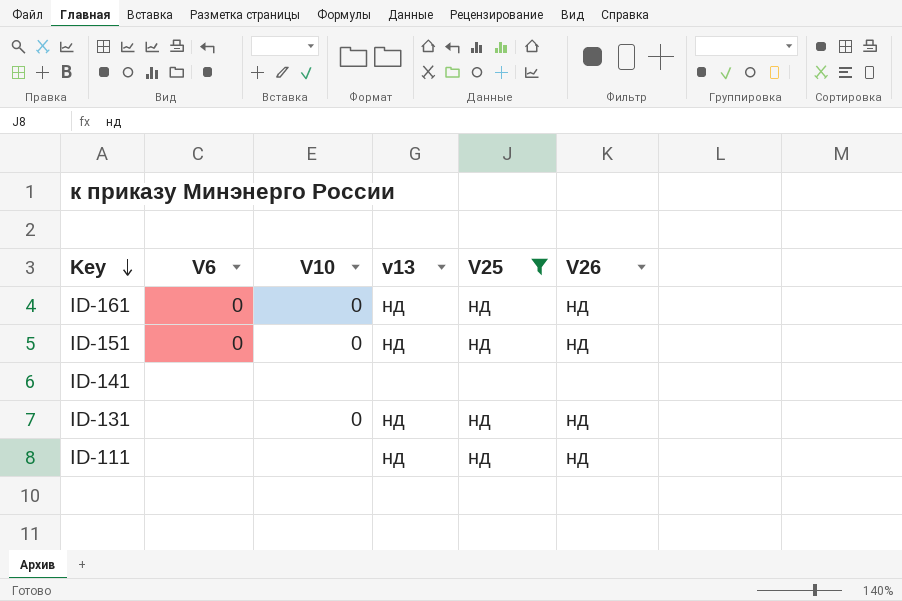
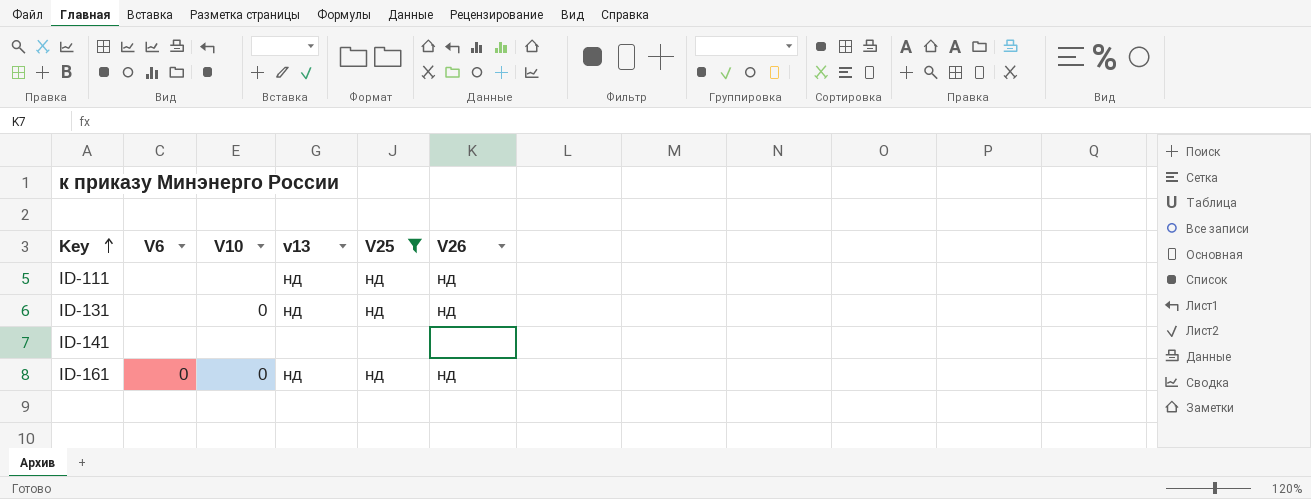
row order: Key descending -> Key ascending
row ID-151: 0 | 0 | нд | нд | нд -> none

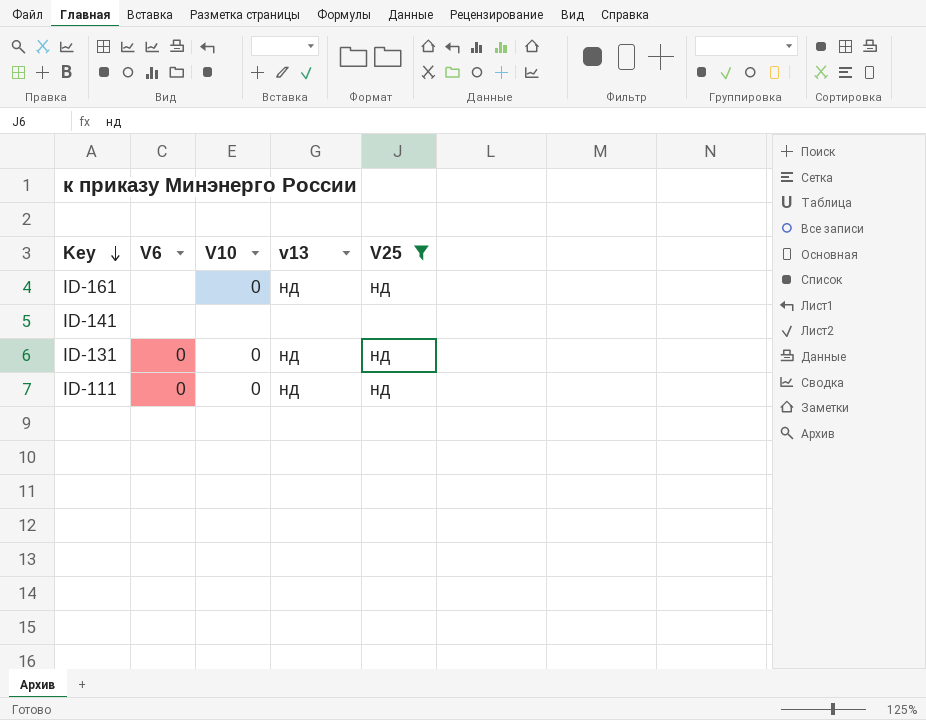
row order: Key ascending -> Key descending
column V26 | position: 6 -> none
ID-161 | V6: 0 -> none
ID-131 | V6: none -> 0
ID-111 | V6: none -> 0
ID-111 | V10: none -> 0

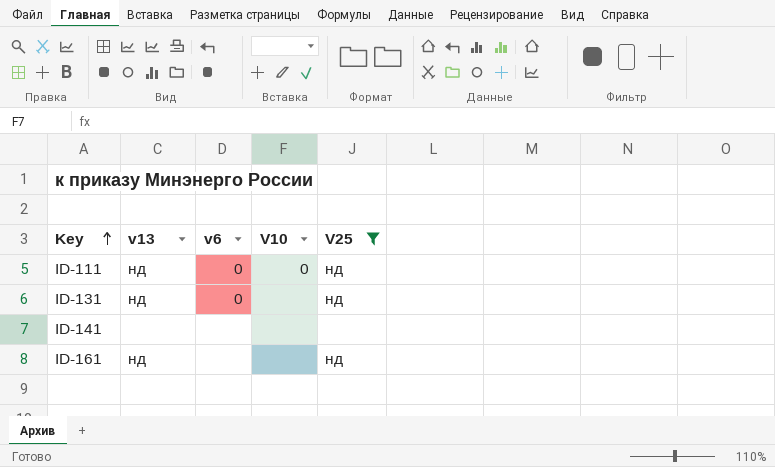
row order: Key descending -> Key ascending
column v13 | position: 4 -> 2
column name: V6 -> v6
ID-131 | V10: 0 -> none
ID-161 | V10: 0 -> none

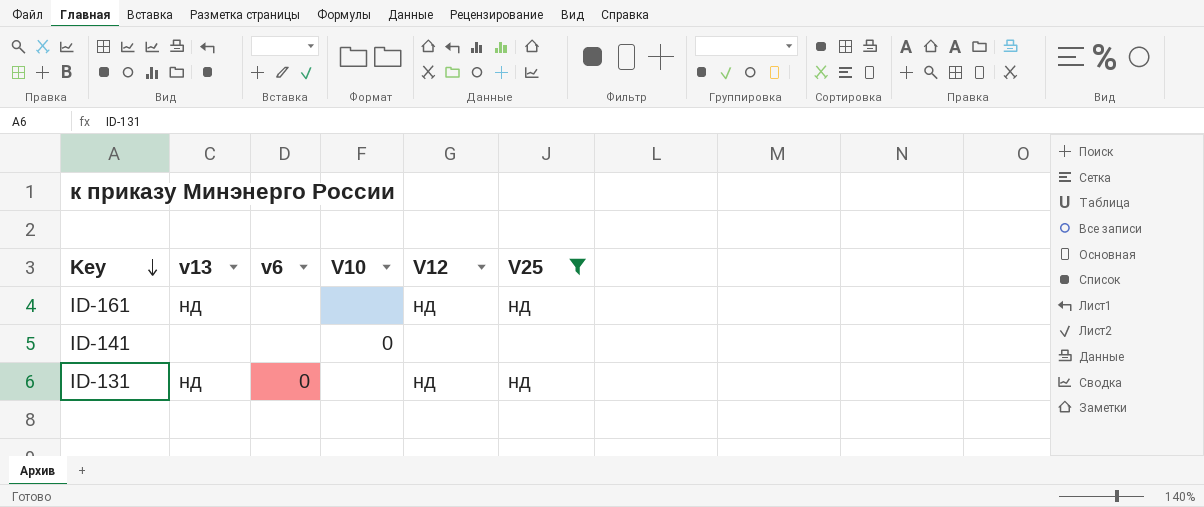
row order: Key ascending -> Key descending
column V12 | position: none -> 5
row ID-111: нд | 0 | 0 | нд -> none
ID-141 | V10: none -> 0

